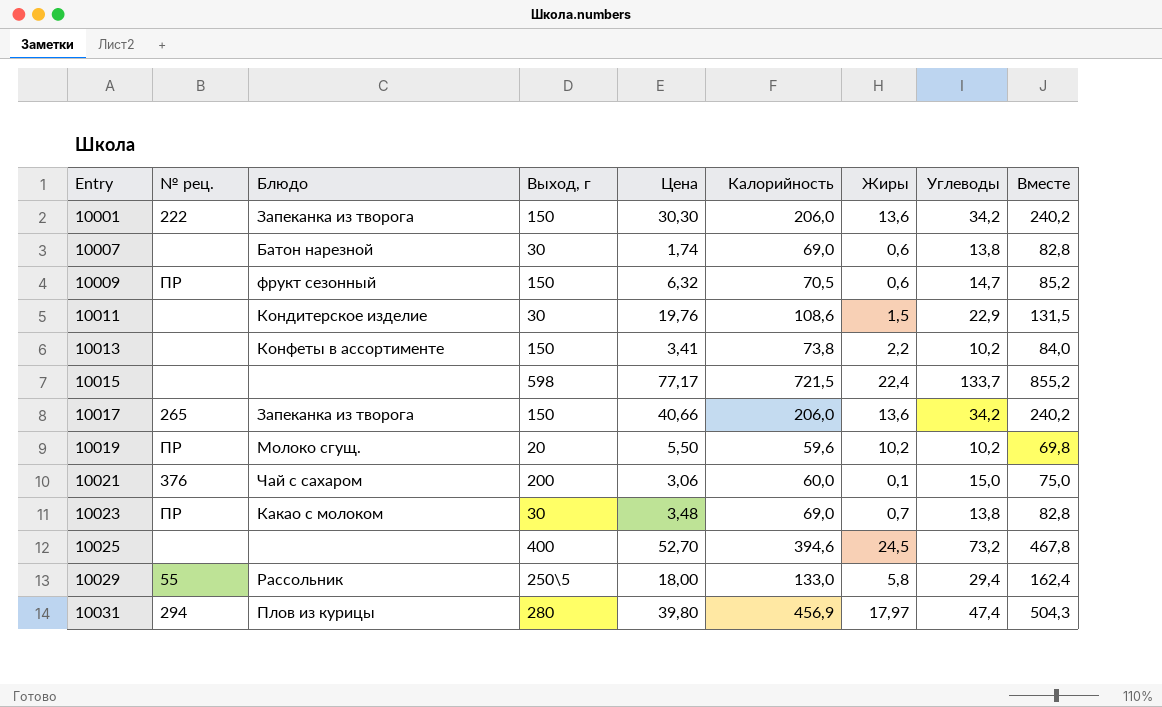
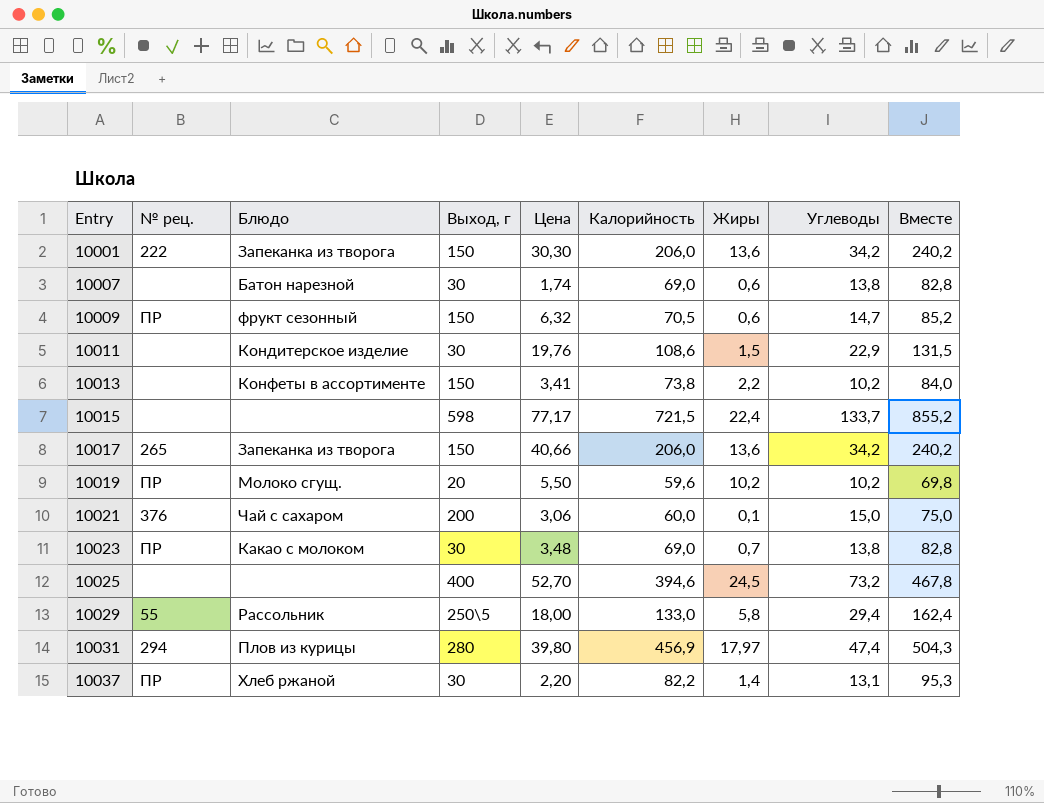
row 10037: none -> ПР | Хлеб ржаной | 30 | 2,20 | 82,2 | 1,4 | 13,1 | 95,3

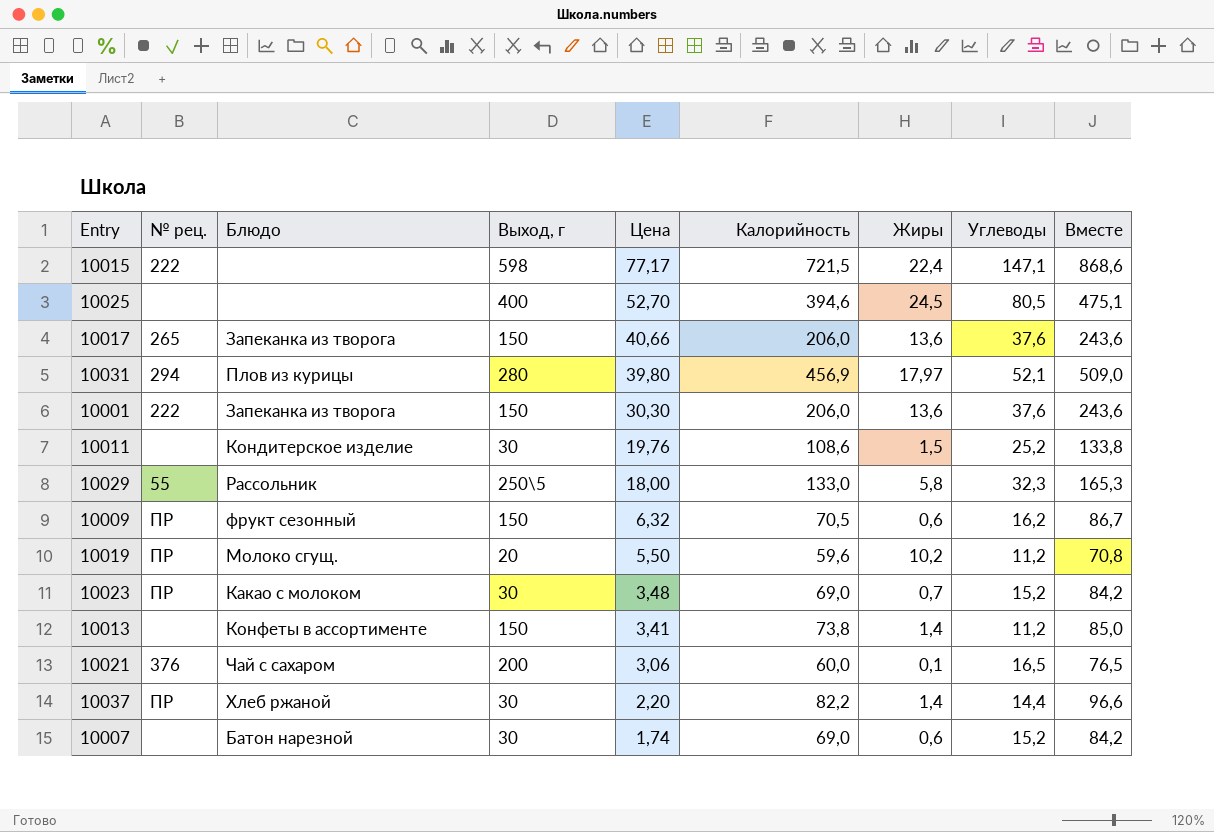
row order: Entry ascending -> Цена descending
10015 | № рец.: none -> 222
10015 | Углеводы: 133,7 -> 147,1
10015 | Вместе: 855,2 -> 868,6
10025 | Углеводы: 73,2 -> 80,5
10025 | Вместе: 467,8 -> 475,1
10017 | Углеводы: 34,2 -> 37,6
10017 | Вместе: 240,2 -> 243,6
10031 | Углеводы: 47,4 -> 52,1
10031 | Вместе: 504,3 -> 509,0
10001 | Углеводы: 34,2 -> 37,6
10001 | Вместе: 240,2 -> 243,6
10011 | Углеводы: 22,9 -> 25,2
10011 | Вместе: 131,5 -> 133,8
10029 | Углеводы: 29,4 -> 32,3
10029 | Вместе: 162,4 -> 165,3
10009 | Углеводы: 14,7 -> 16,2
10009 | Вместе: 85,2 -> 86,7
10019 | Углеводы: 10,2 -> 11,2
10019 | Вместе: 69,8 -> 70,8
10023 | Углеводы: 13,8 -> 15,2
10023 | Вместе: 82,8 -> 84,2
10013 | Жиры: 2,2 -> 1,4
10013 | Углеводы: 10,2 -> 11,2
10013 | Вместе: 84,0 -> 85,0
10021 | Углеводы: 15,0 -> 16,5
10021 | Вместе: 75,0 -> 76,5
10037 | Углеводы: 13,1 -> 14,4
10037 | Вместе: 95,3 -> 96,6
10007 | Углеводы: 13,8 -> 15,2
10007 | Вместе: 82,8 -> 84,2

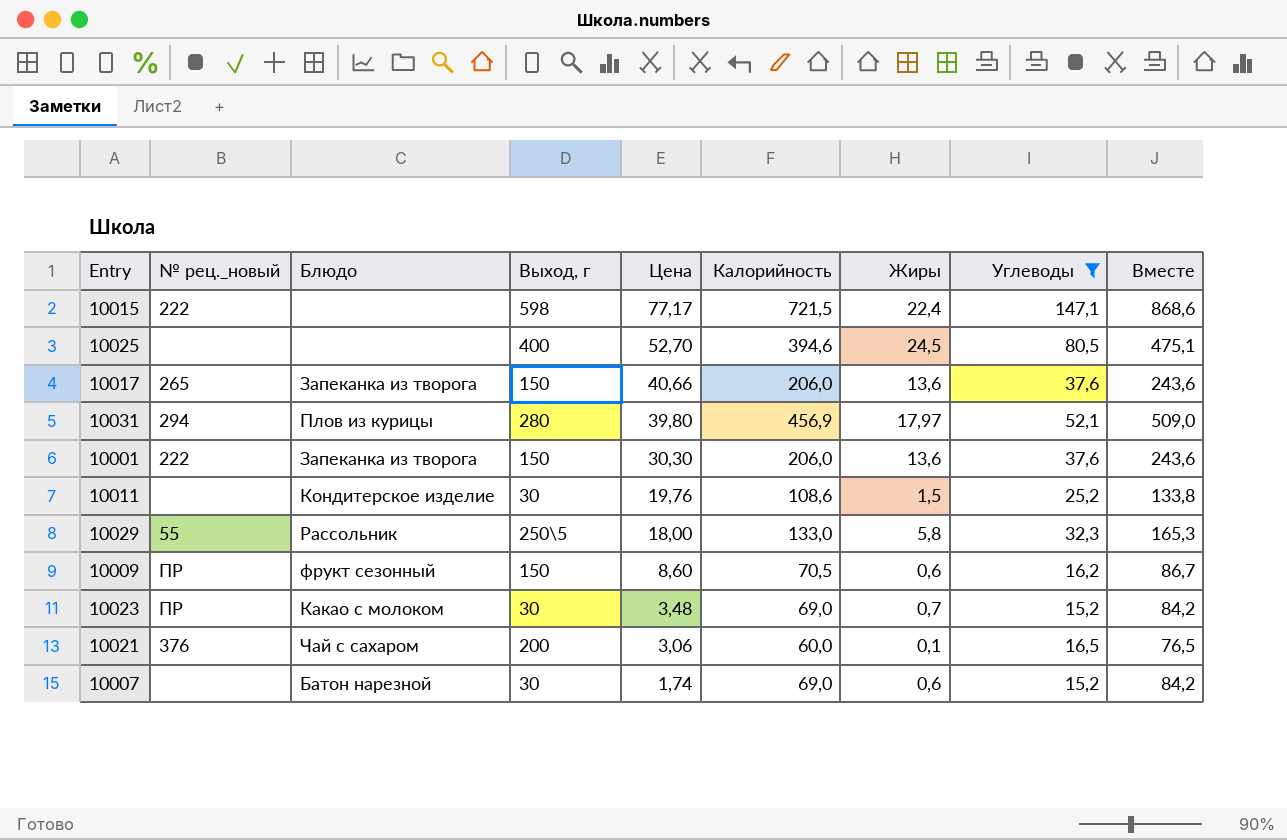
filter: none -> Углеводы >= 15,2
column name: № рец. -> № рец._новый
10009 | Цена: 6,32 -> 8,60

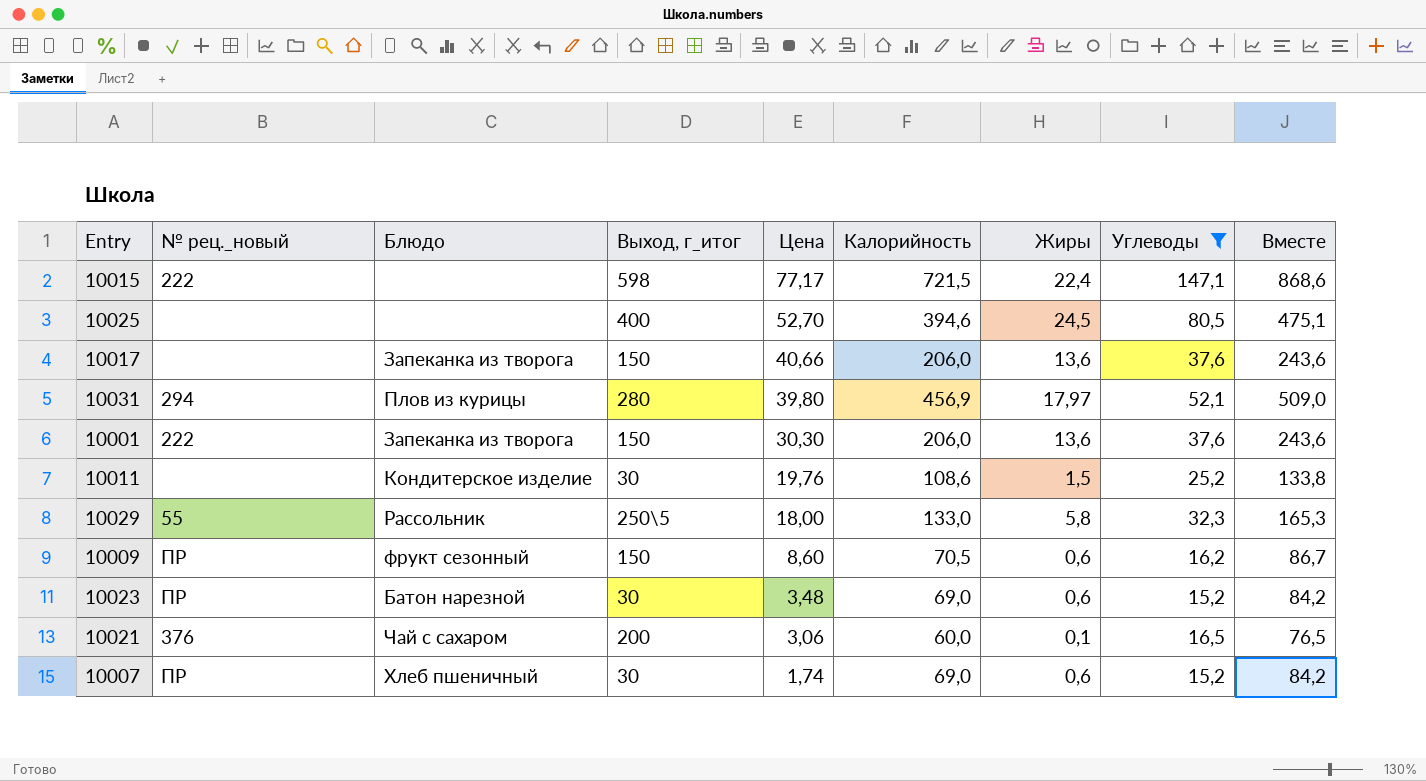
column name: Выход, г -> Выход, г_итог
10017 | № рец._новый: 265 -> none
10023 | Блюдо: Какао с молоком -> Батон нарезной
10023 | Жиры: 0,7 -> 0,6
10007 | № рец._новый: none -> ПР
10007 | Блюдо: Батон нарезной -> Хлеб пшеничный

